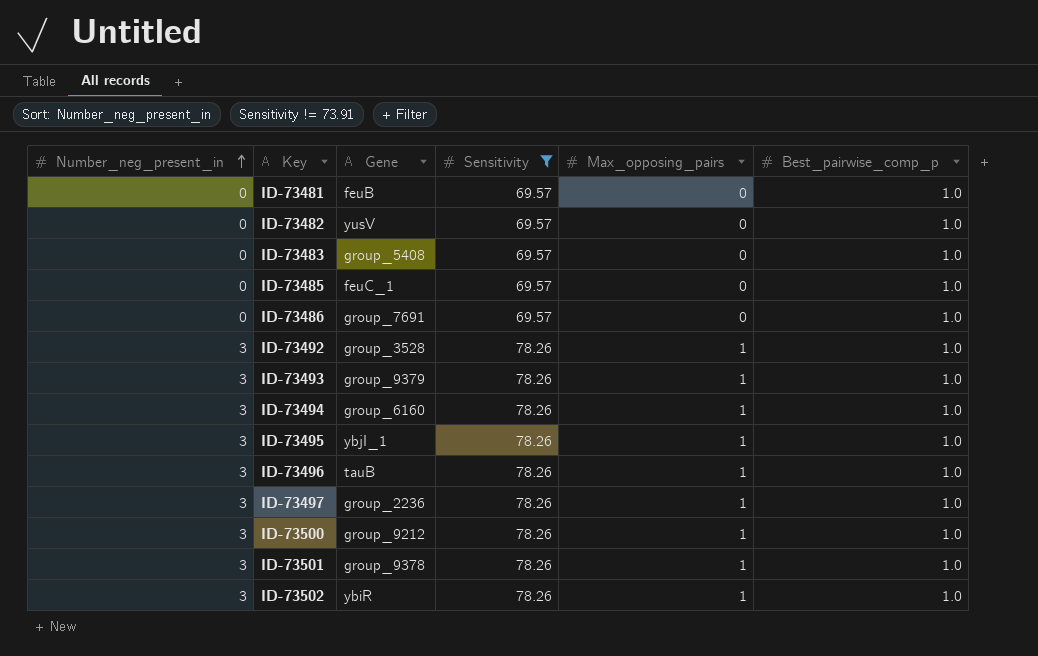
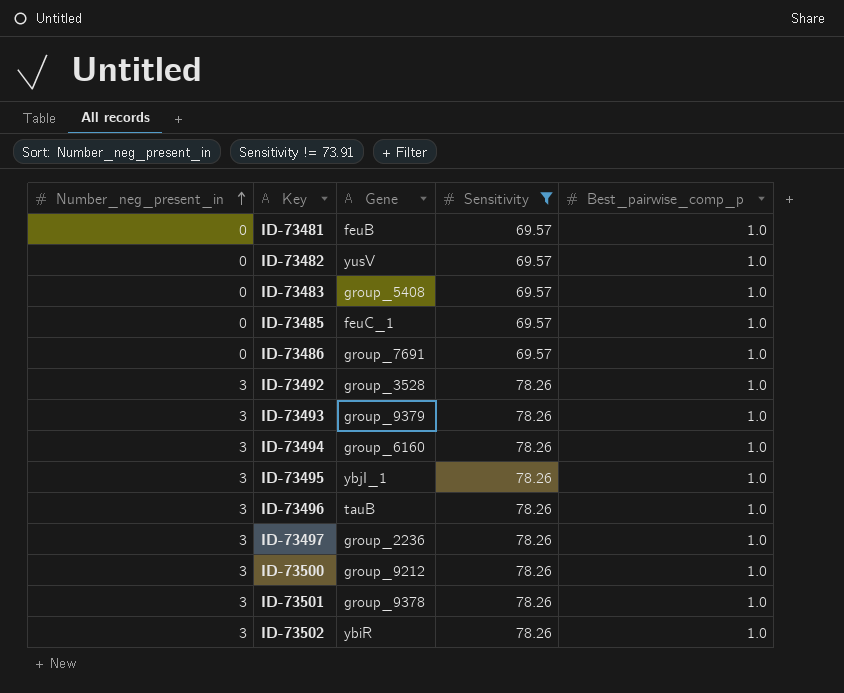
column Max_opposing_pairs | position: 5 -> none

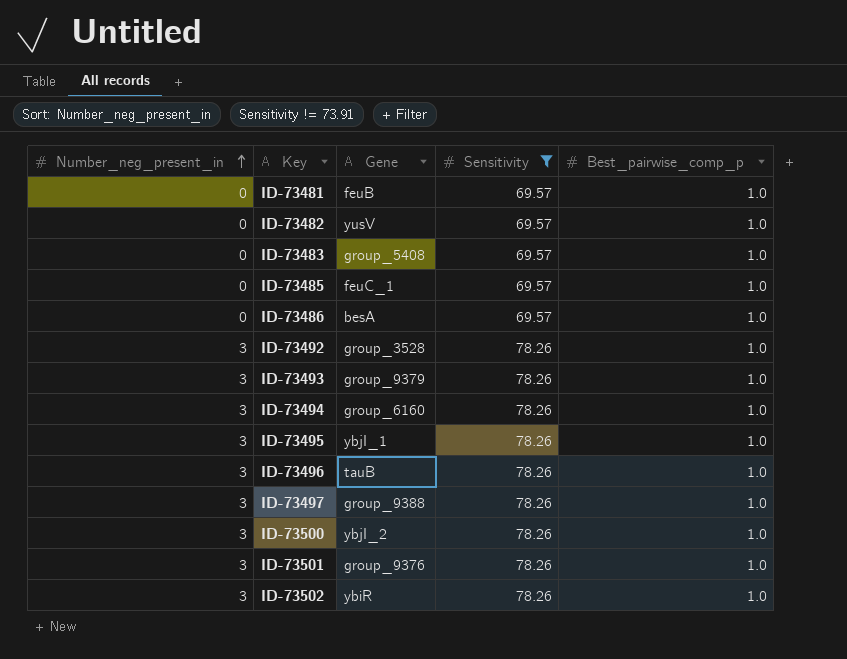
ID-73486 | Gene: group_7691 -> besA
ID-73497 | Gene: group_2236 -> group_9388
ID-73500 | Gene: group_9212 -> ybjI_2
ID-73501 | Gene: group_9378 -> group_9376

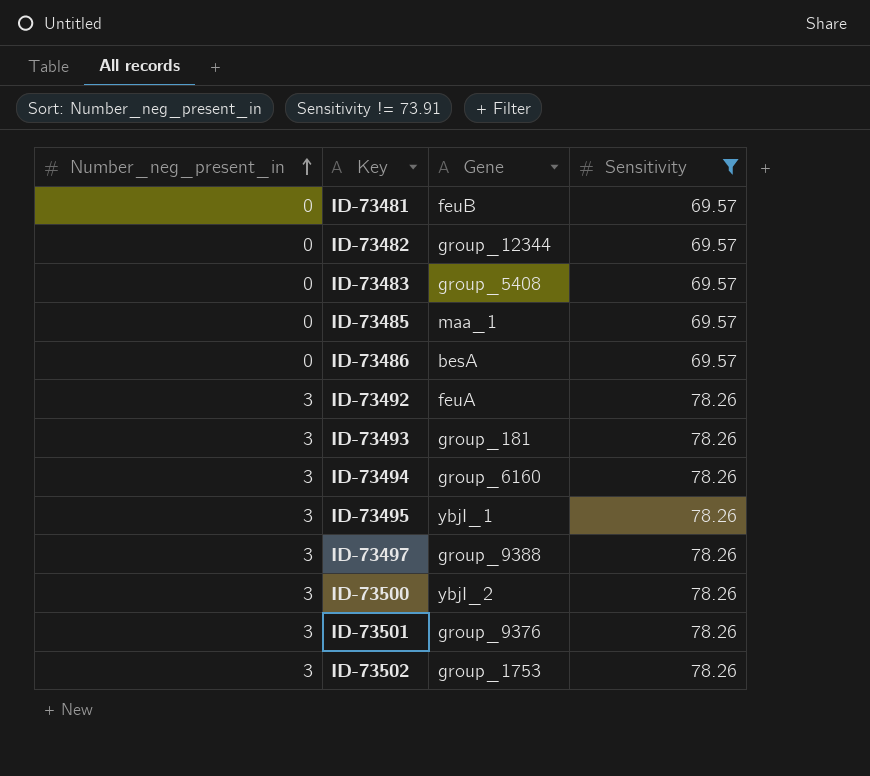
column Best_pairwise_comp_p | position: 5 -> none
row ID-73496: 3 | tauB | 78.26 | 1.0 -> none
ID-73482 | Gene: yusV -> group_12344
ID-73485 | Gene: feuC_1 -> maa_1
ID-73492 | Gene: group_3528 -> feuA
ID-73493 | Gene: group_9379 -> group_181
ID-73502 | Gene: ybiR -> group_1753

